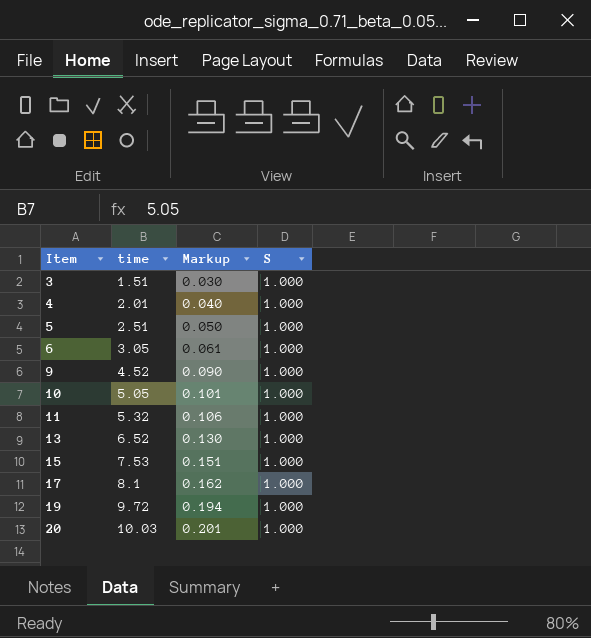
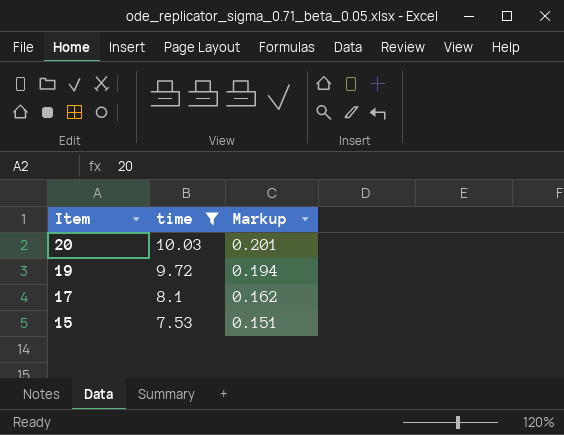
filter: none -> time >= 7.53
row order: Item ascending -> Item descending
column S | position: 4 -> none

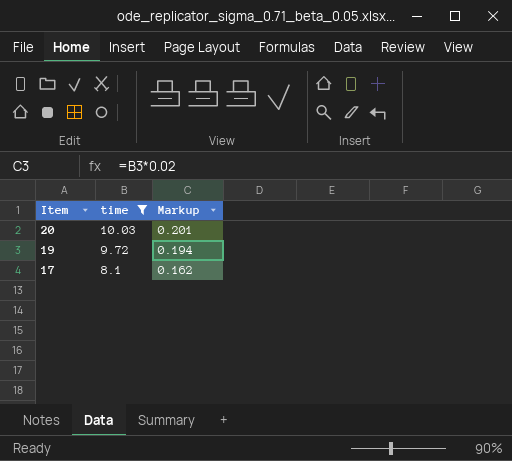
row 15: 7.53 | 0.151 -> none

